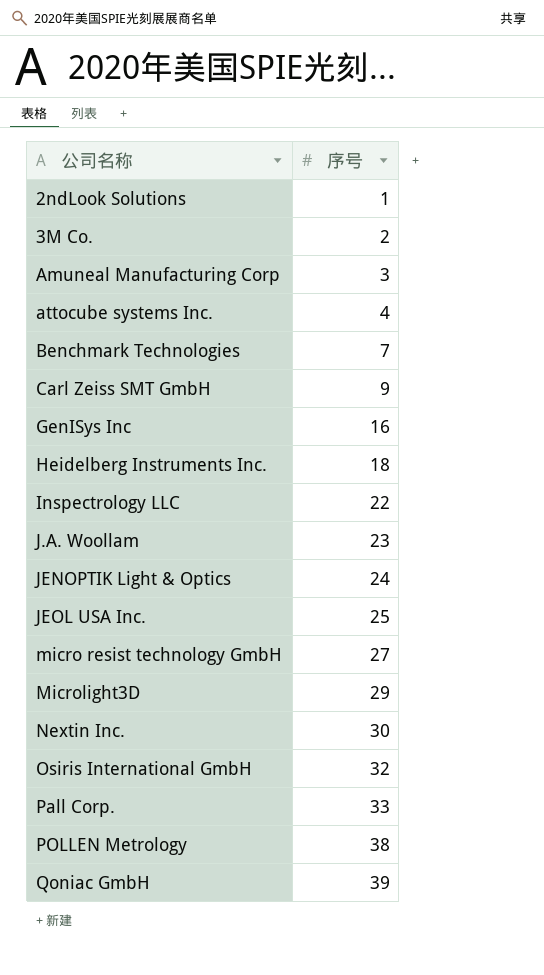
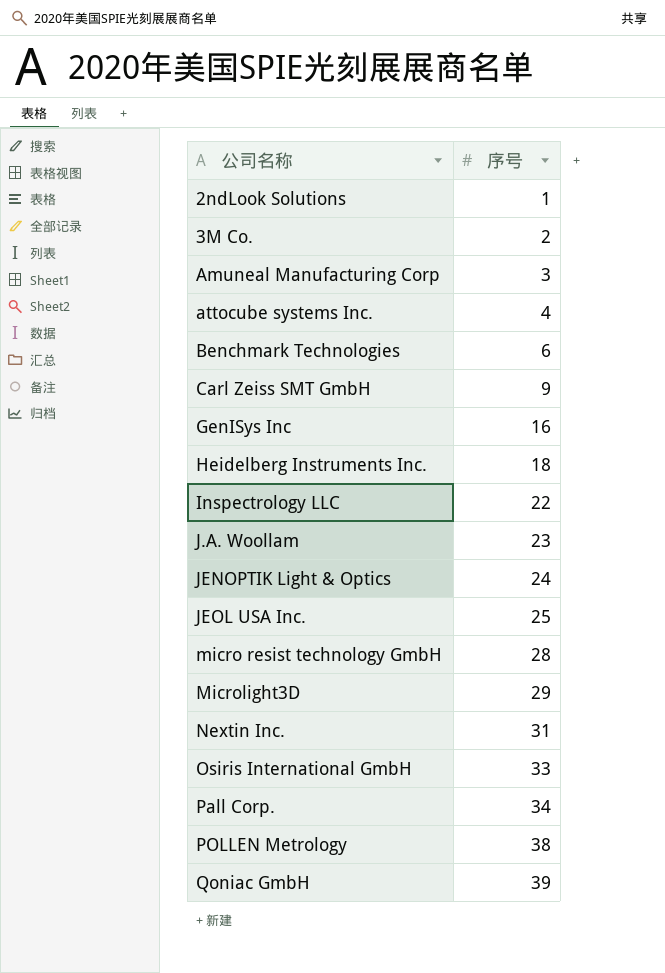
Benchmark Technologies | 序号: 7 -> 6
micro resist technology GmbH | 序号: 27 -> 28
Nextin Inc. | 序号: 30 -> 31
Osiris International GmbH | 序号: 32 -> 33
Pall Corp. | 序号: 33 -> 34

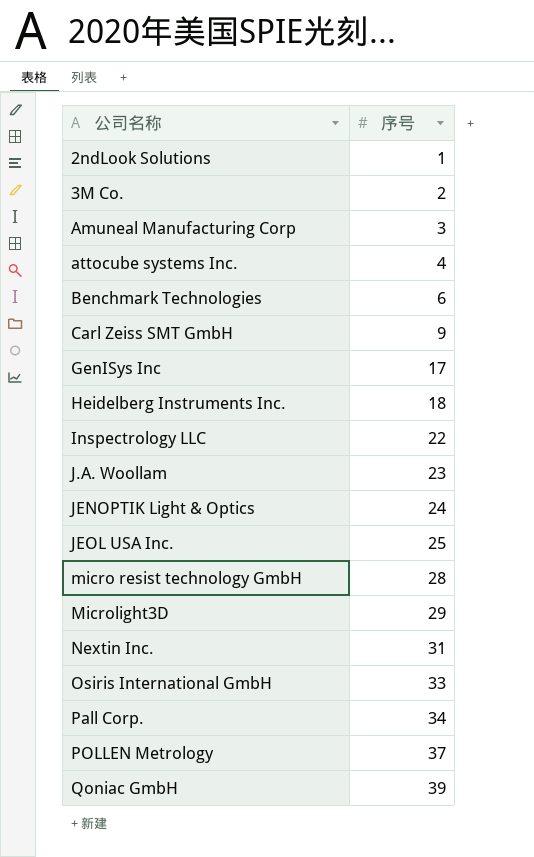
GenISys Inc | 序号: 16 -> 17
POLLEN Metrology | 序号: 38 -> 37

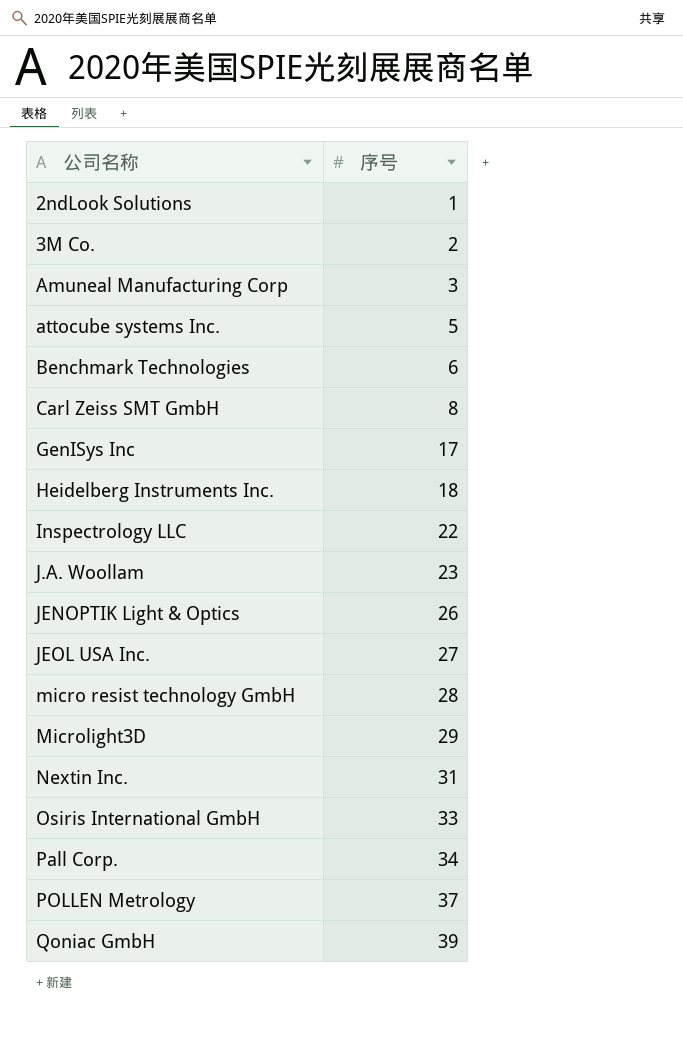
attocube systems Inc. | 序号: 4 -> 5
Carl Zeiss SMT GmbH | 序号: 9 -> 8
JENOPTIK Light & Optics | 序号: 24 -> 26
JEOL USA Inc. | 序号: 25 -> 27

